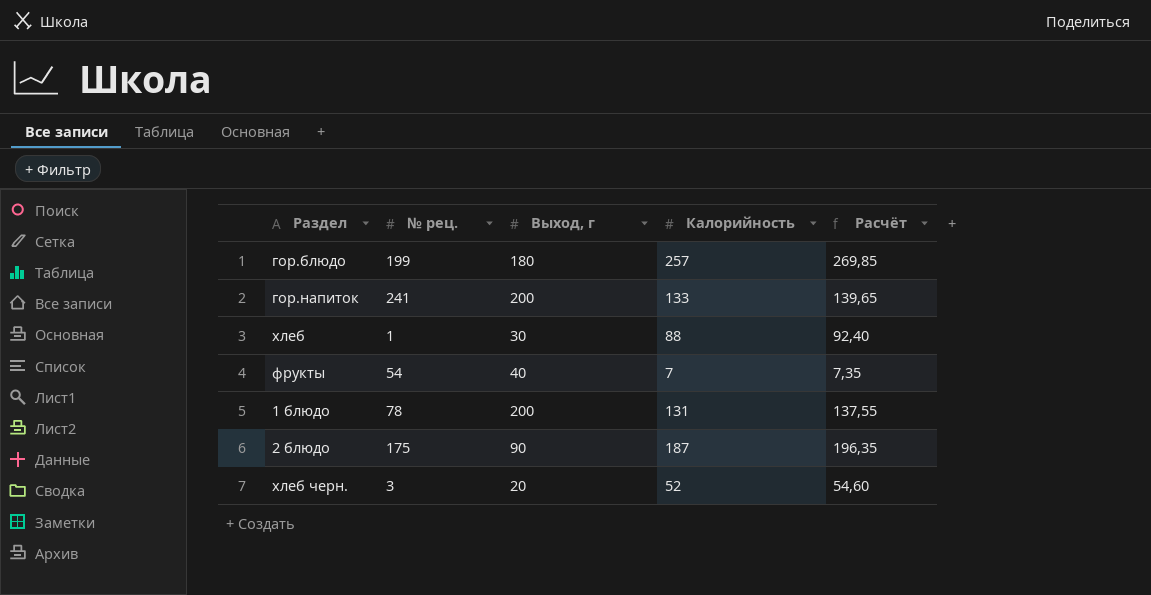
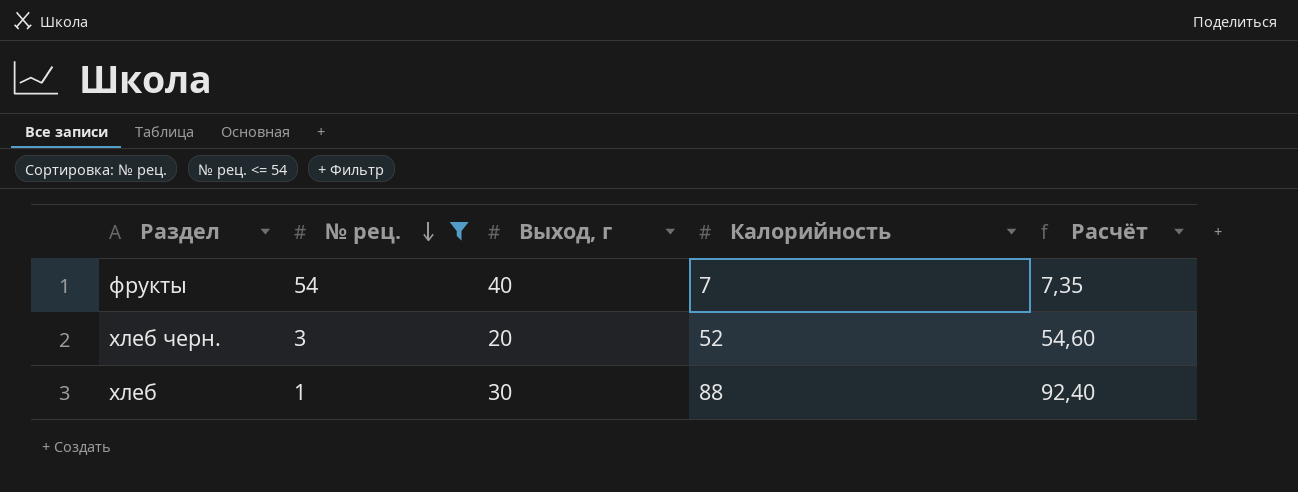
filter: none -> № рец. <= 54
row order: none -> № рец. descending

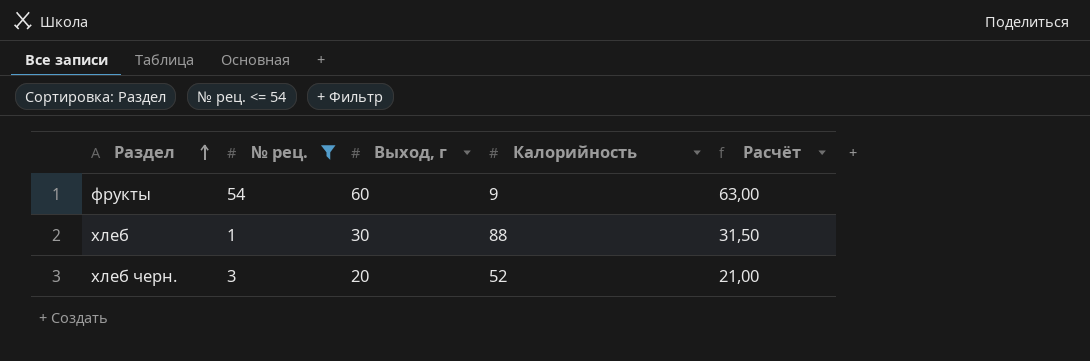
row order: № рец. descending -> Раздел ascending
column Расчёт | formula: [Калорийность] * 1,05 -> [Выход, г] * 1,05
фрукты | Выход, г: 40 -> 60
фрукты | Калорийность: 7 -> 9

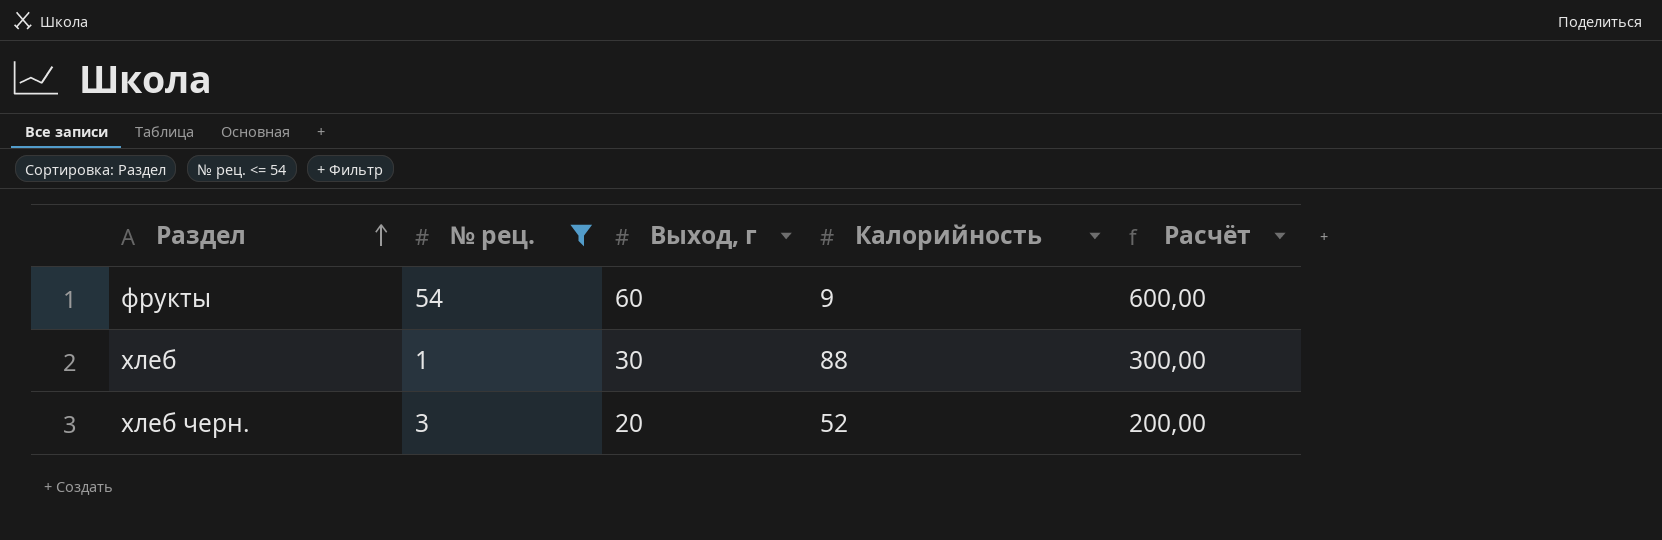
column Расчёт | formula: [Выход, г] * 1,05 -> [Выход, г] * 10

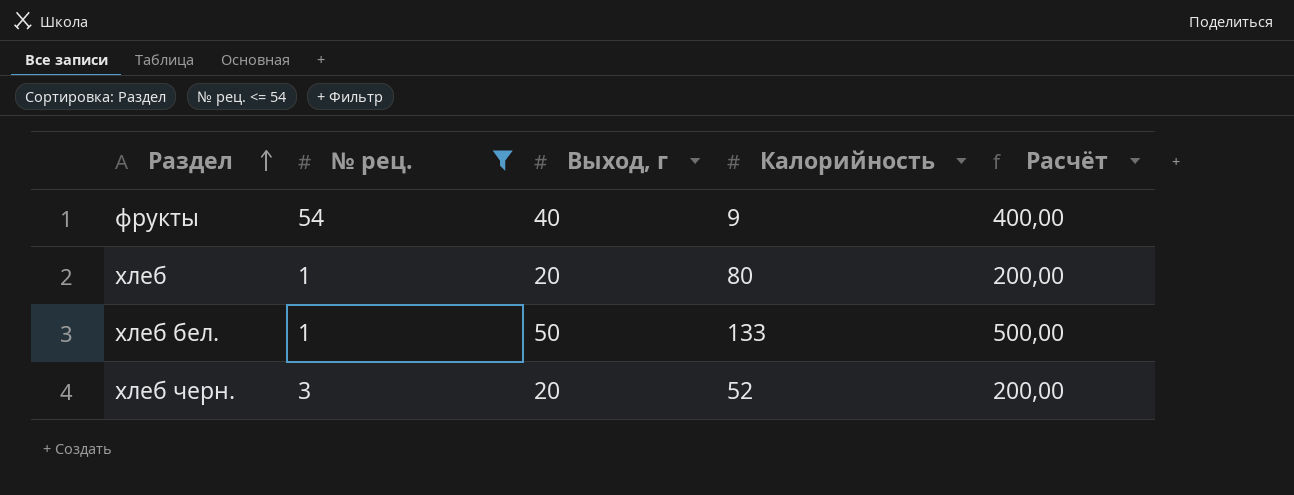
фрукты | Выход, г: 60 -> 40
фрукты | Расчёт: 600,00 -> 400,00
хлеб | Выход, г: 30 -> 20
хлеб | Калорийность: 88 -> 80
хлеб | Расчёт: 300,00 -> 200,00
row хлеб бел.: none -> 1 | 50 | 133 | 500,00

